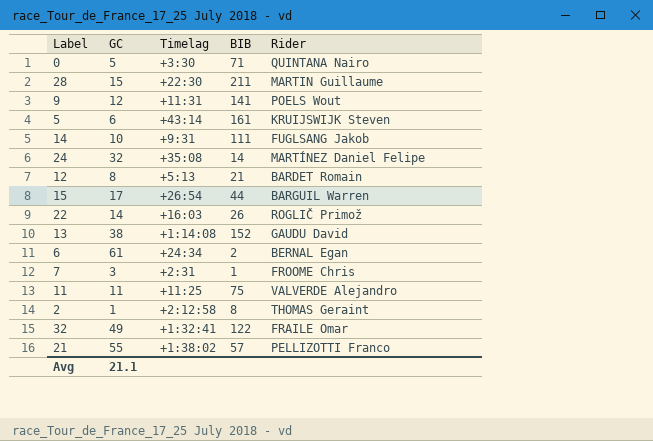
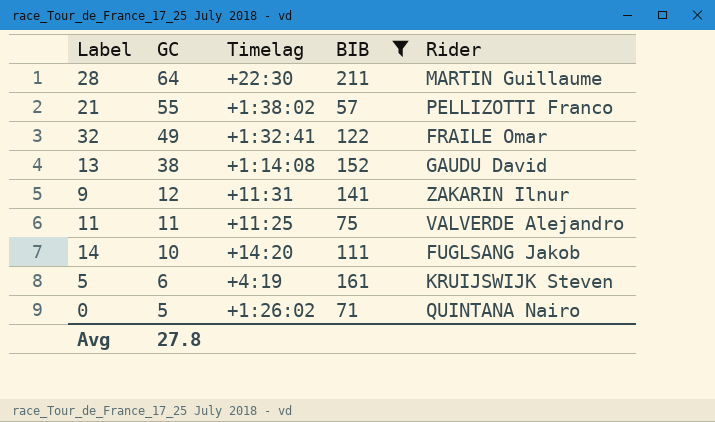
filter: none -> BIB >= 57
row order: none -> GC descending
28 | GC: 15 -> 64
9 | Rider: POELS Wout -> ZAKARIN Ilnur
14 | Timelag: +9:31 -> +14:20
5 | Timelag: +43:14 -> +4:19
0 | Timelag: +3:30 -> +1:26:02
Avg | GC: 21.1 -> 27.8

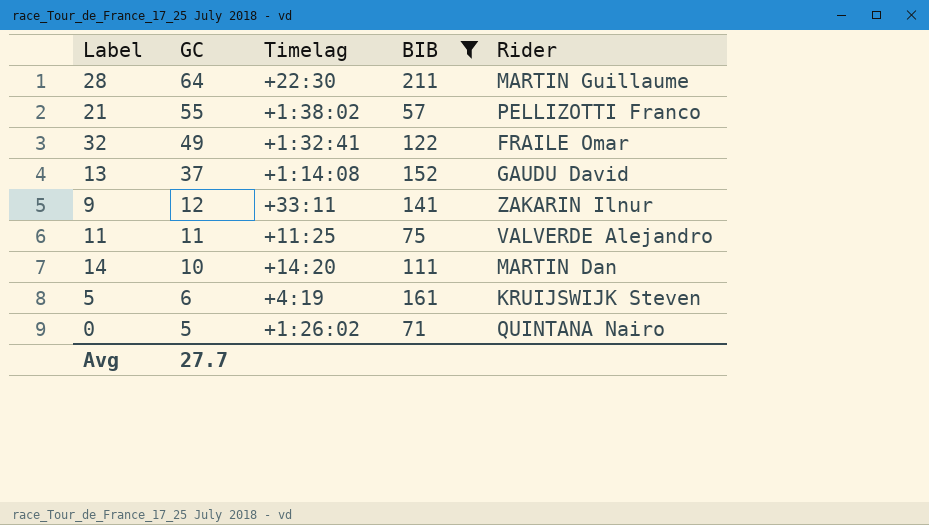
13 | GC: 38 -> 37
9 | Timelag: +11:31 -> +33:11
14 | Rider: FUGLSANG Jakob -> MARTIN Dan
Avg | GC: 27.8 -> 27.7

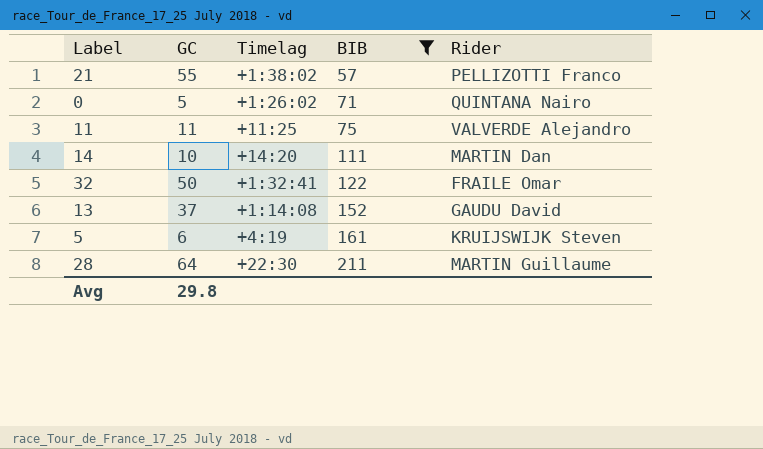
row order: GC descending -> BIB ascending
row 9: 12 | +33:11 | 141 | ZAKARIN Ilnur -> none
32 | GC: 49 -> 50
Avg | GC: 27.7 -> 29.8

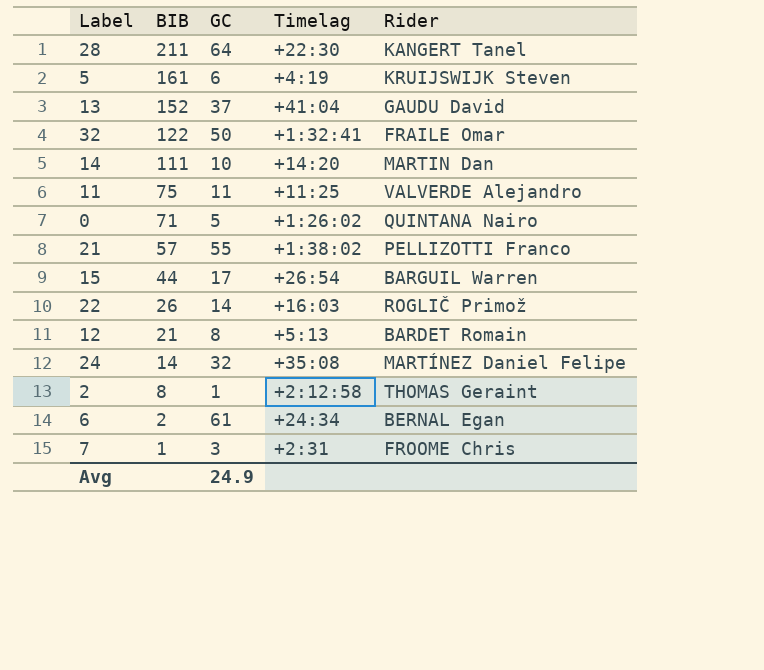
filter: BIB >= 57 -> none
row order: BIB ascending -> BIB descending
column BIB | position: 4 -> 2
28 | Rider: MARTIN Guillaume -> KANGERT Tanel
13 | Timelag: +1:14:08 -> +41:04
Avg | GC: 29.8 -> 24.9

